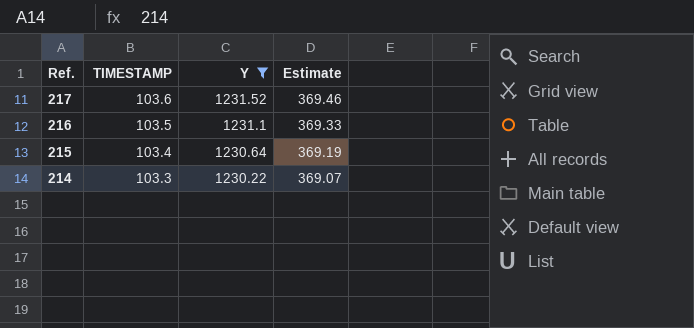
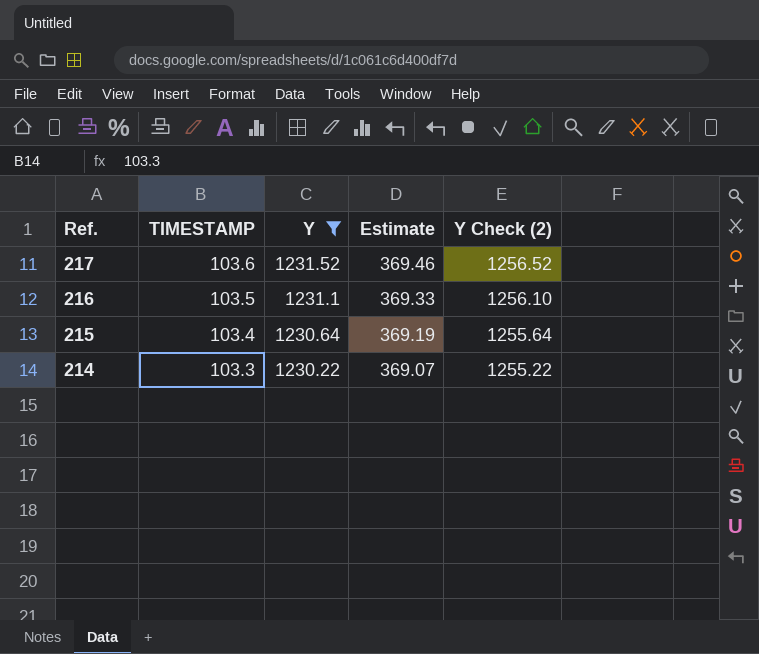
column Y Check (2) | formula: none -> [Y] + 25

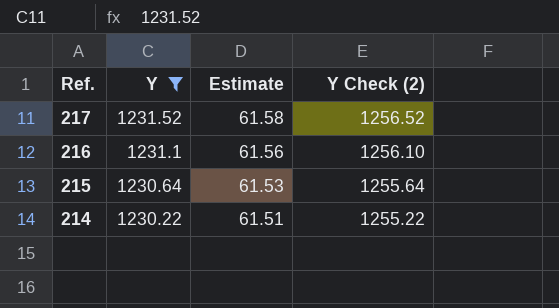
column TIMESTAMP | position: 2 -> none
column Estimate | formula: [Y] * 0.3 -> [Y] * 0.05

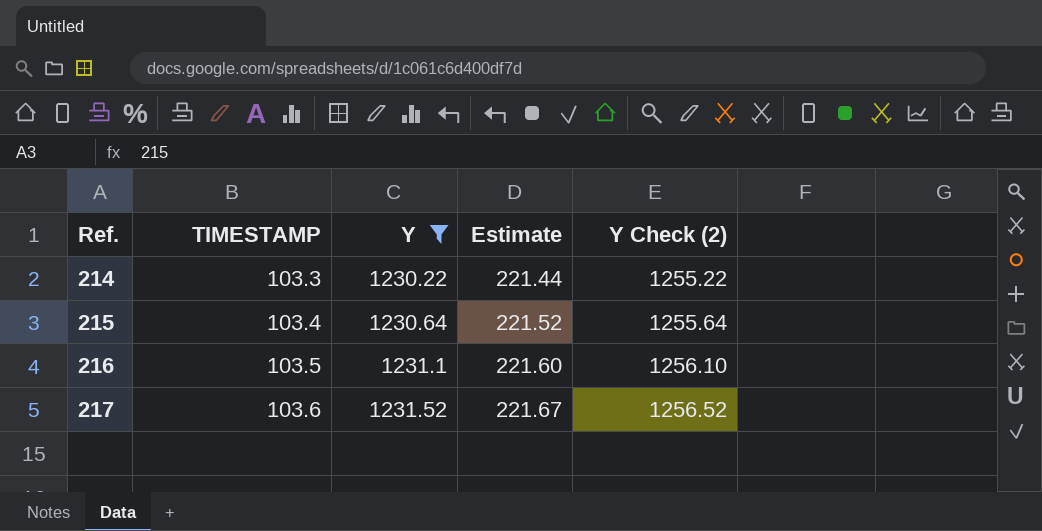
row order: Ref. descending -> Ref. ascending
column TIMESTAMP | position: none -> 2
column Estimate | formula: [Y] * 0.05 -> [Y] * 0.18

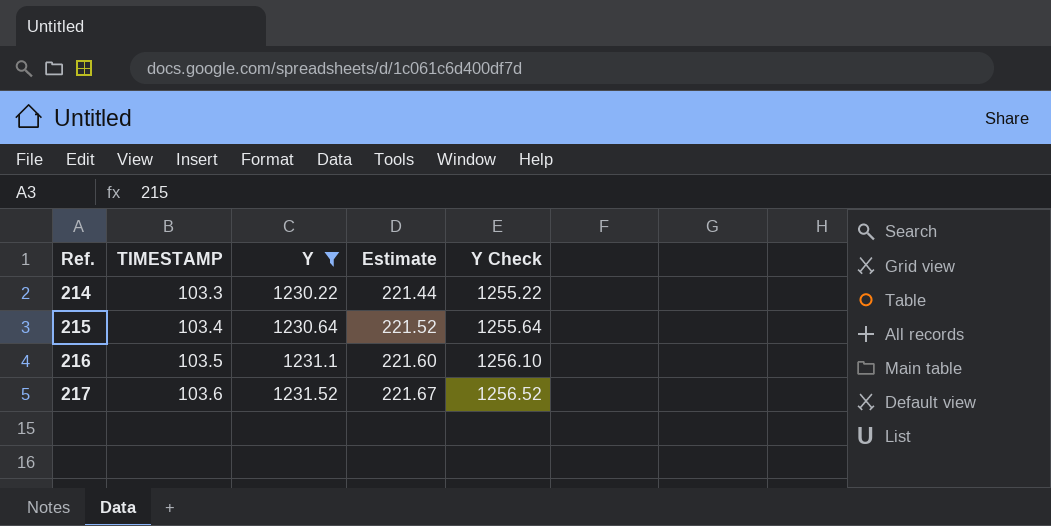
column name: Y Check (2) -> Y Check

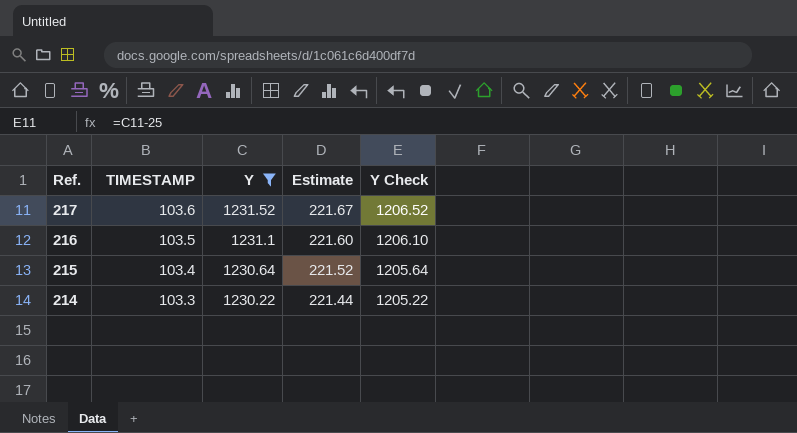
row order: Ref. ascending -> Ref. descending
column Y Check | formula: [Y] + 25 -> [Y] - 25

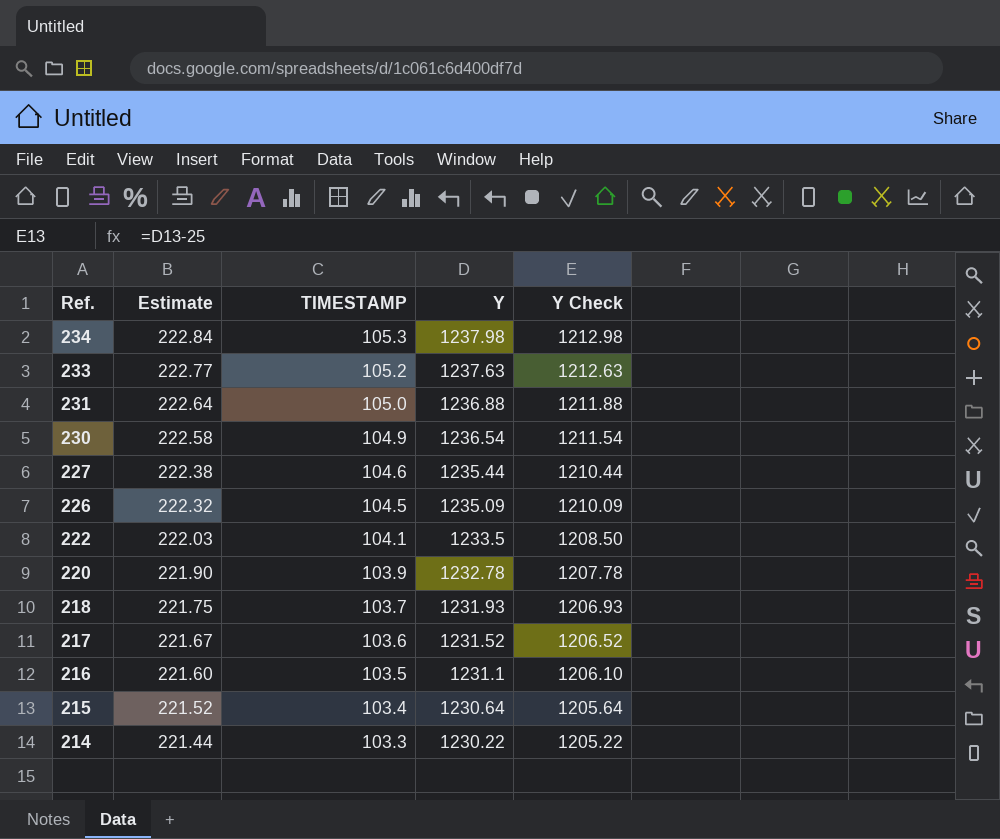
filter: Y <= 1231.52 -> none
column Estimate | position: 4 -> 2

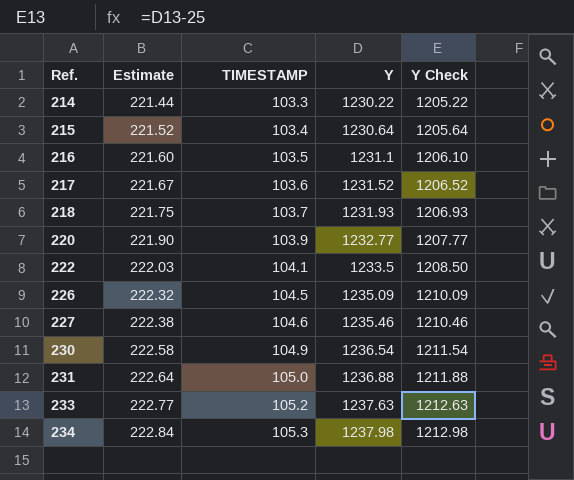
row order: Ref. descending -> Ref. ascending
220 | Y: 1232.78 -> 1232.77
220 | Y Check: 1207.78 -> 1207.77
227 | Y: 1235.44 -> 1235.46
227 | Y Check: 1210.44 -> 1210.46

